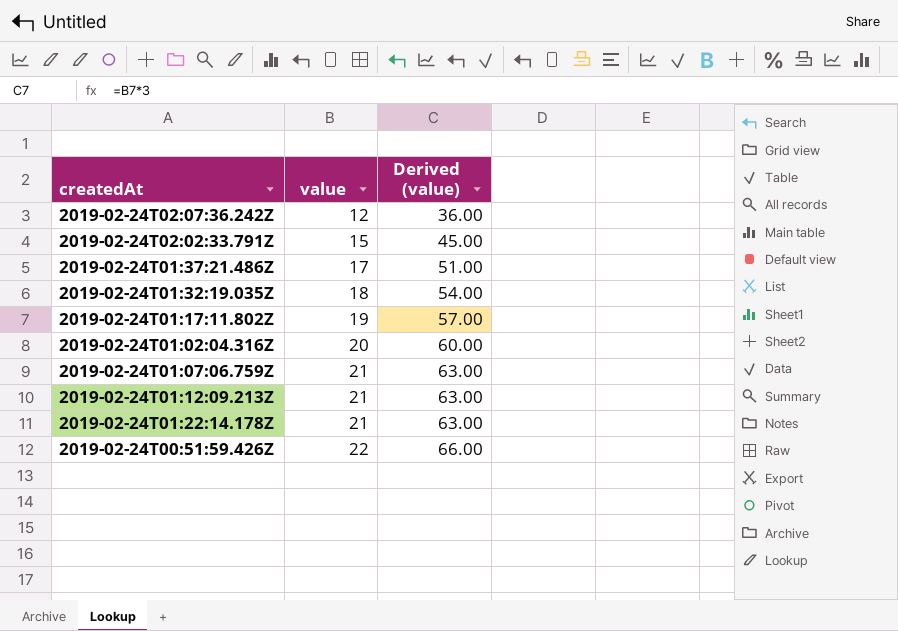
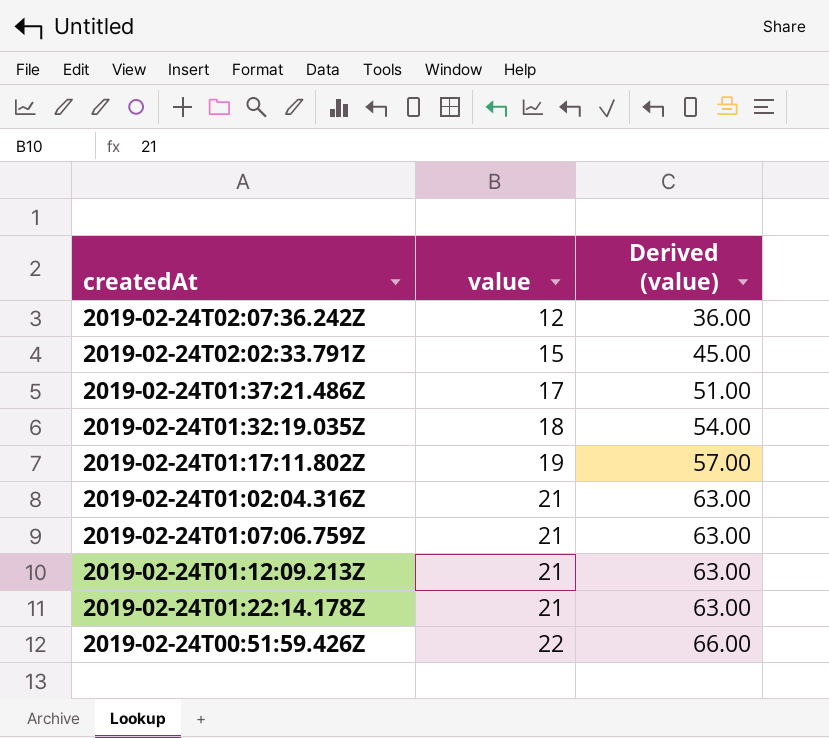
2019-02-24T01:02:04.316Z | value: 20 -> 21
2019-02-24T01:02:04.316Z | Derived (value): 60.00 -> 63.00

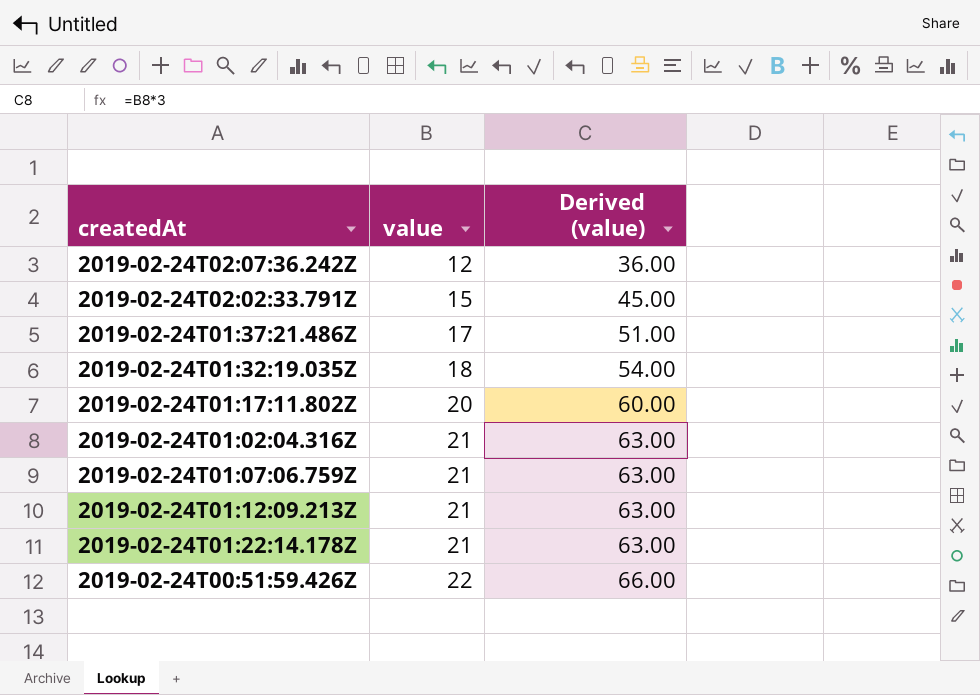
2019-02-24T01:17:11.802Z | value: 19 -> 20
2019-02-24T01:17:11.802Z | Derived (value): 57.00 -> 60.00

